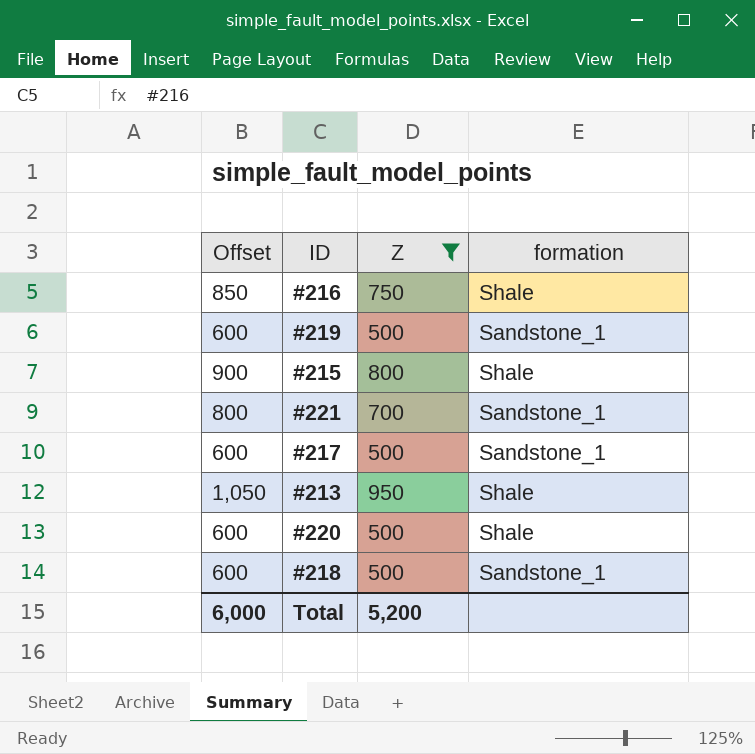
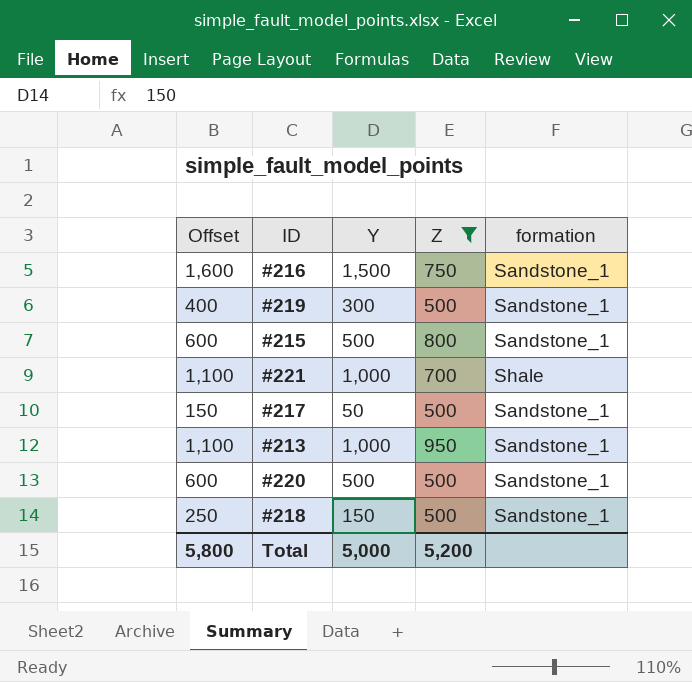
column Offset | formula: [Z] + 100 -> [Y] + 100
column Y | position: none -> 3
#216 | formation: Shale -> Sandstone_1
#215 | formation: Shale -> Sandstone_1
#221 | formation: Sandstone_1 -> Shale
#213 | formation: Shale -> Sandstone_1
#220 | formation: Shale -> Sandstone_1
Total | Offset: 6,000 -> 5,800

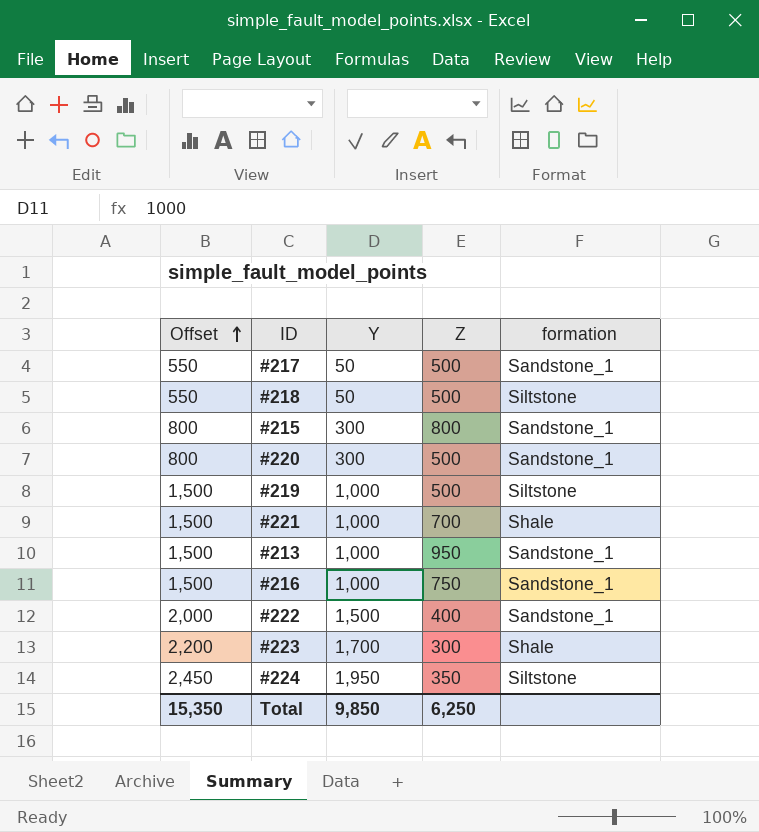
filter: Z >= 500 -> none
row order: none -> Offset ascending
column Offset | formula: [Y] + 100 -> [Y] + 500
#218 | Y: 150 -> 50
#218 | formation: Sandstone_1 -> Siltstone
#215 | Y: 500 -> 300
#220 | Y: 500 -> 300
#219 | Y: 300 -> 1,000
#219 | formation: Sandstone_1 -> Siltstone
#216 | Y: 1,500 -> 1,000
Total | Offset: 5,800 -> 15,350
Total | Y: 5,000 -> 9,850
Total | Z: 5,200 -> 6,250

